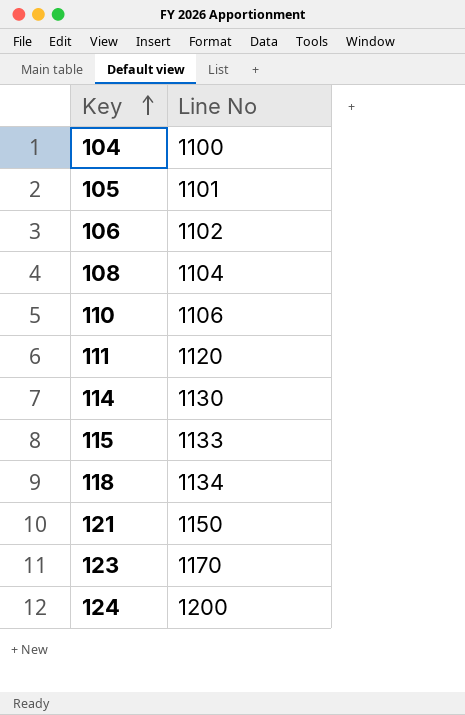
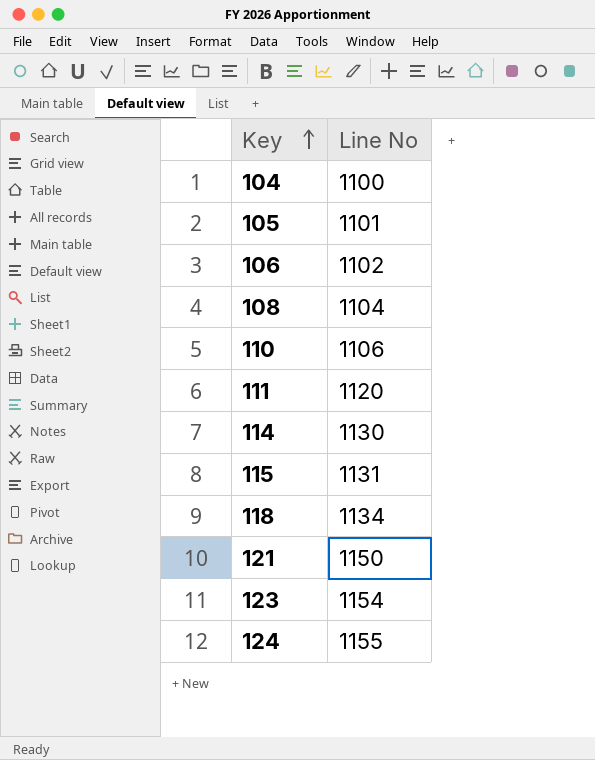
115 | Line No: 1133 -> 1131
123 | Line No: 1170 -> 1154
124 | Line No: 1200 -> 1155

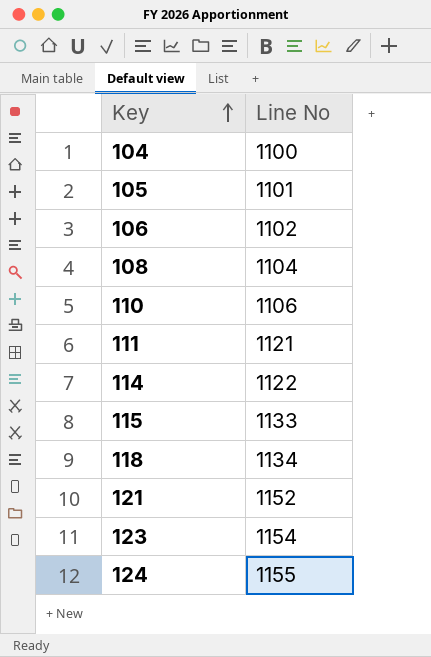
111 | Line No: 1120 -> 1121
114 | Line No: 1130 -> 1122
115 | Line No: 1131 -> 1133
121 | Line No: 1150 -> 1152

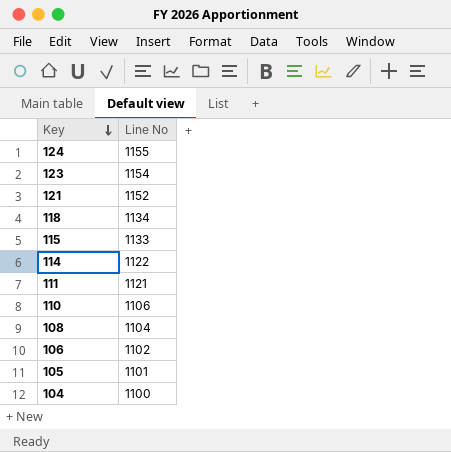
row order: Key ascending -> Key descending

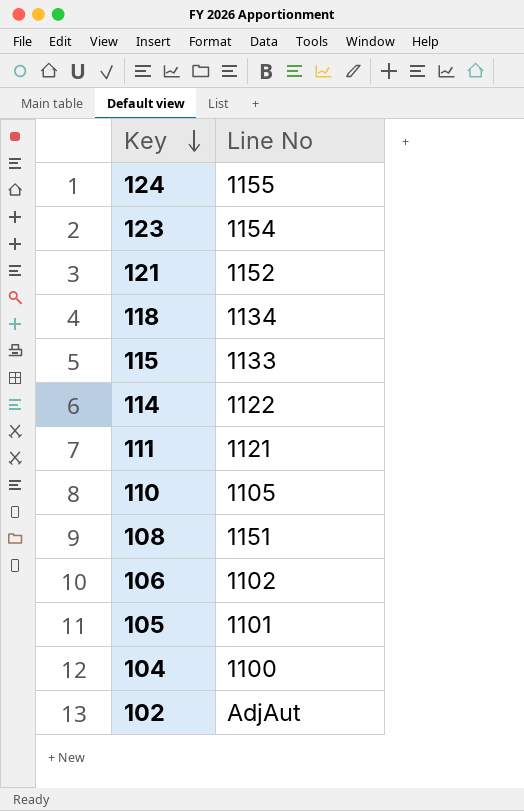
110 | Line No: 1106 -> 1105
108 | Line No: 1104 -> 1151
row 102: none -> AdjAut

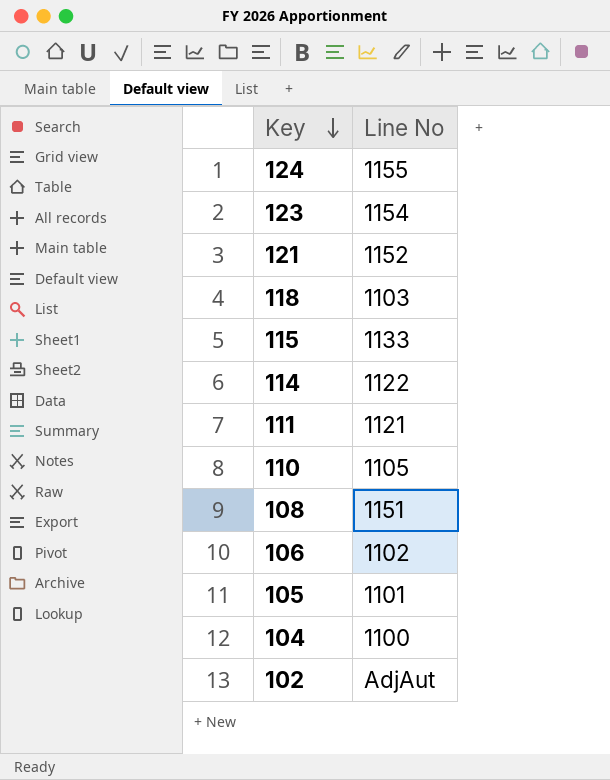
118 | Line No: 1134 -> 1103

